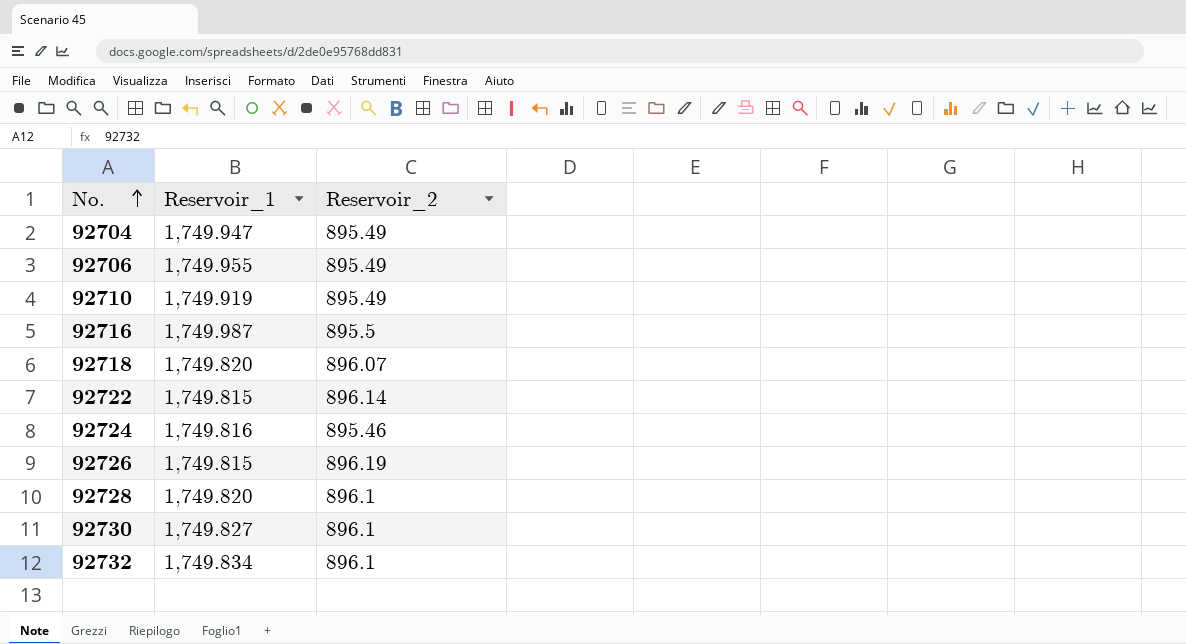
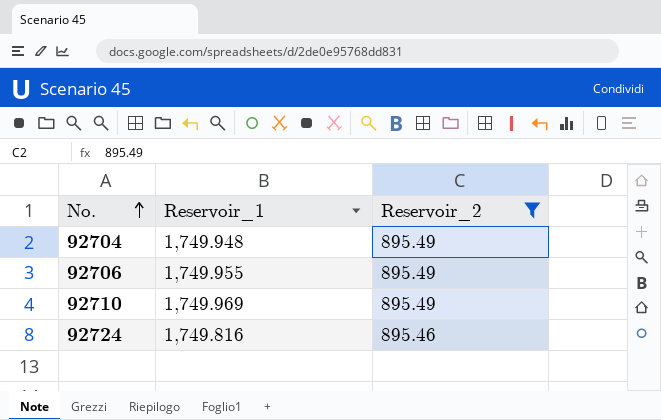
filter: none -> Reservoir_2 <= 895.49
92704 | Reservoir_1: 1,749.947 -> 1,749.948
92710 | Reservoir_1: 1,749.919 -> 1,749.969

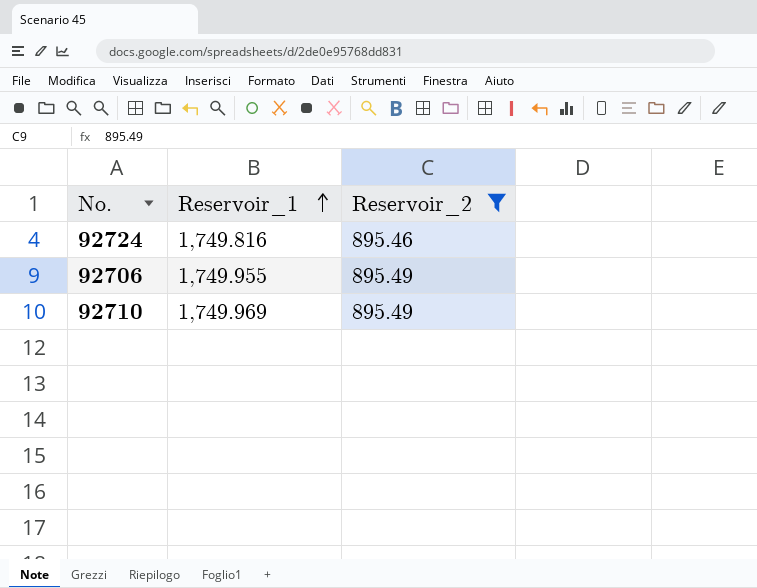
row order: No. ascending -> Reservoir_1 ascending
row 92704: 1,749.948 | 895.49 -> none

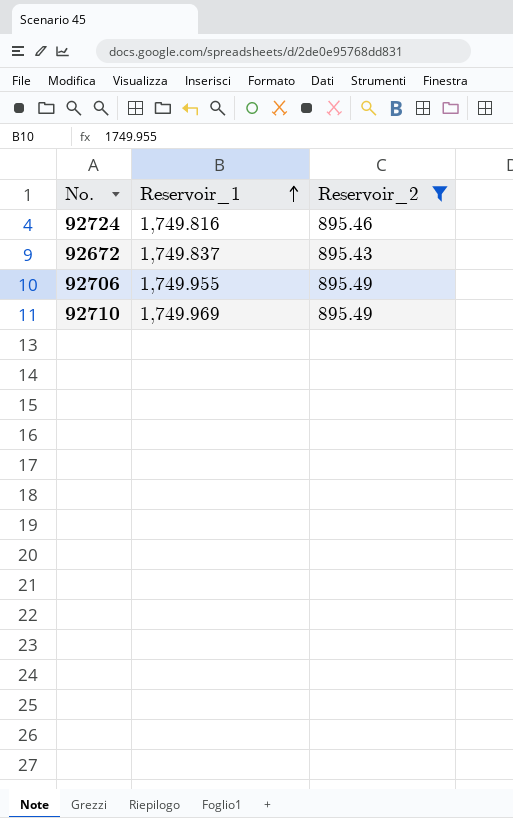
row 92672: none -> 1,749.837 | 895.43

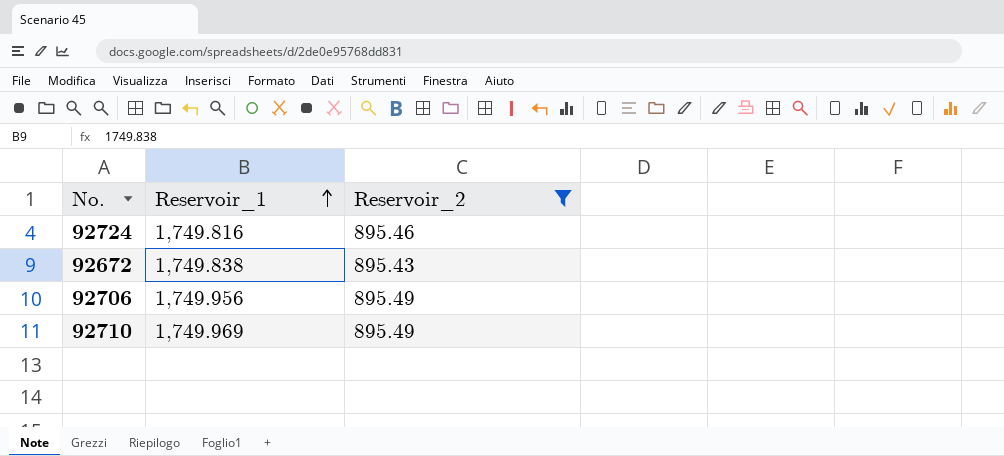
92672 | Reservoir_1: 1,749.837 -> 1,749.838
92706 | Reservoir_1: 1,749.955 -> 1,749.956

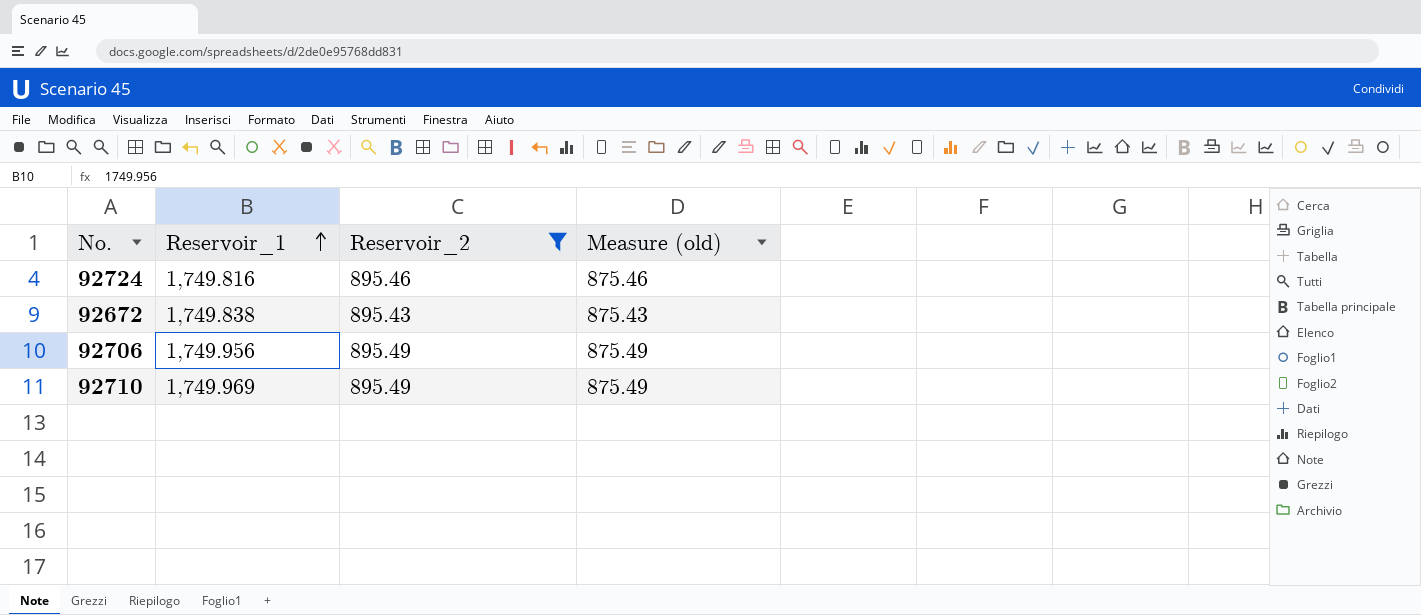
column Measure (old) | formula: none -> [Reservoir_2] - 20

